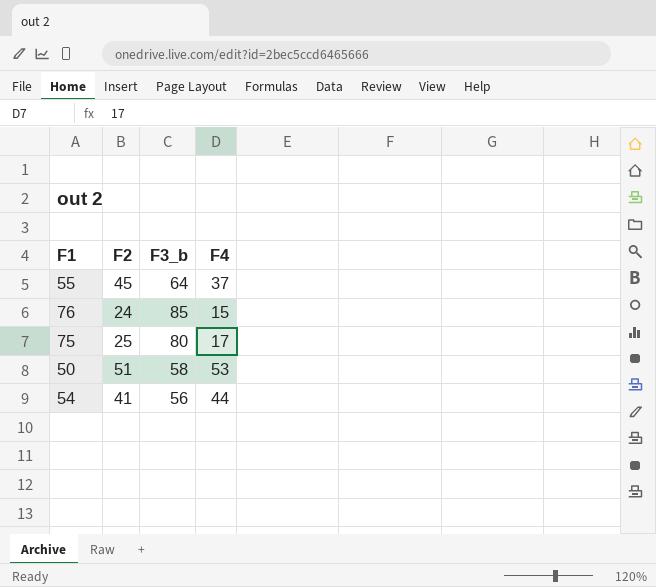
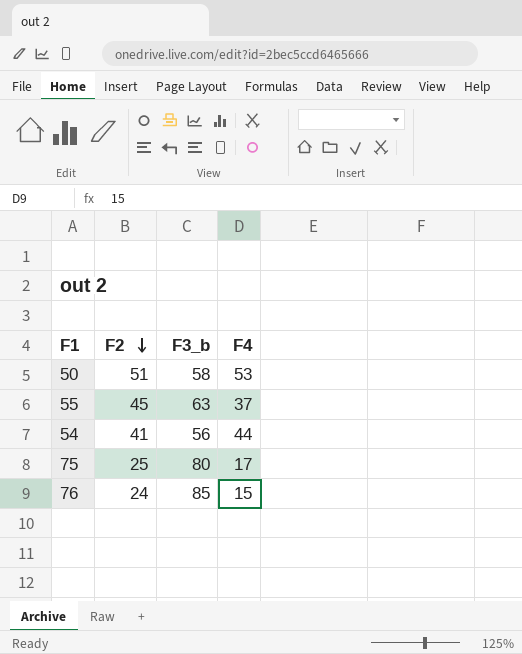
row order: none -> F2 descending
55 | F3_b: 64 -> 63

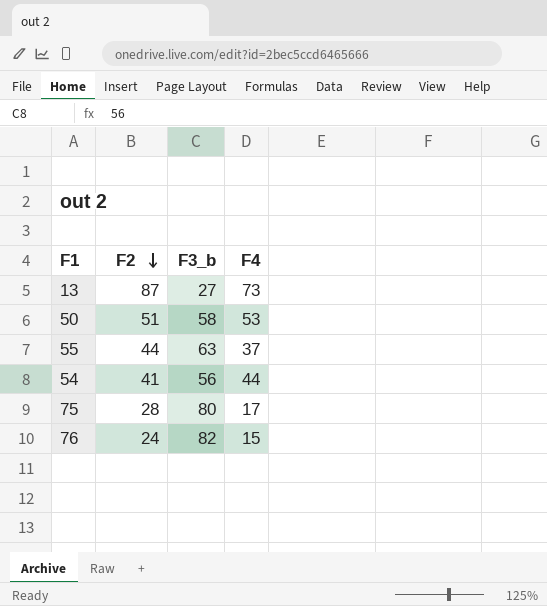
row 13: none -> 87 | 27 | 73
55 | F2: 45 -> 44
75 | F2: 25 -> 28
76 | F3_b: 85 -> 82

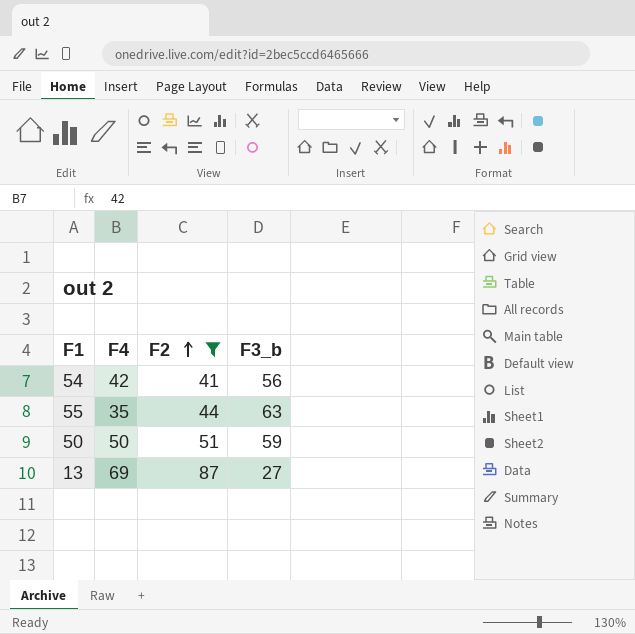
filter: none -> F2 >= 41
row order: F2 descending -> F2 ascending
column F4 | position: 4 -> 2
54 | F4: 44 -> 42
55 | F4: 37 -> 35
50 | F4: 53 -> 50
50 | F3_b: 58 -> 59
13 | F4: 73 -> 69

